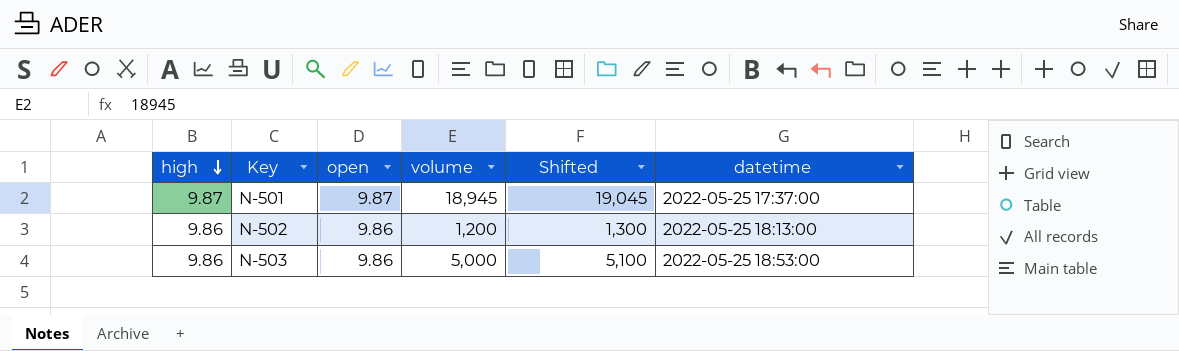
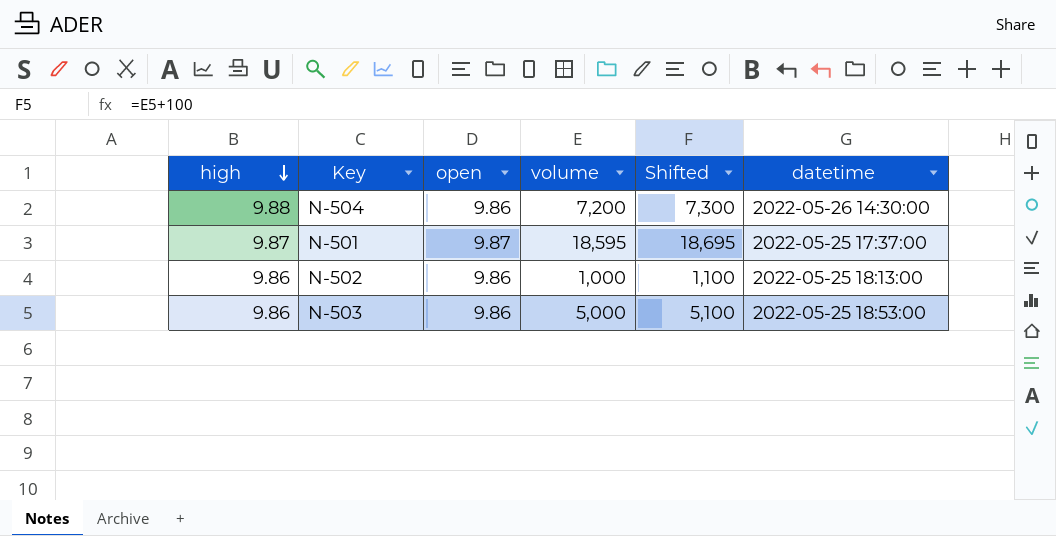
row N-504: none -> 9.88 | 9.86 | 7,200 | 7,300 | 2022-05-26 14:30:00
N-501 | volume: 18,945 -> 18,595
N-501 | Shifted: 19,045 -> 18,695
N-502 | volume: 1,200 -> 1,000
N-502 | Shifted: 1,300 -> 1,100

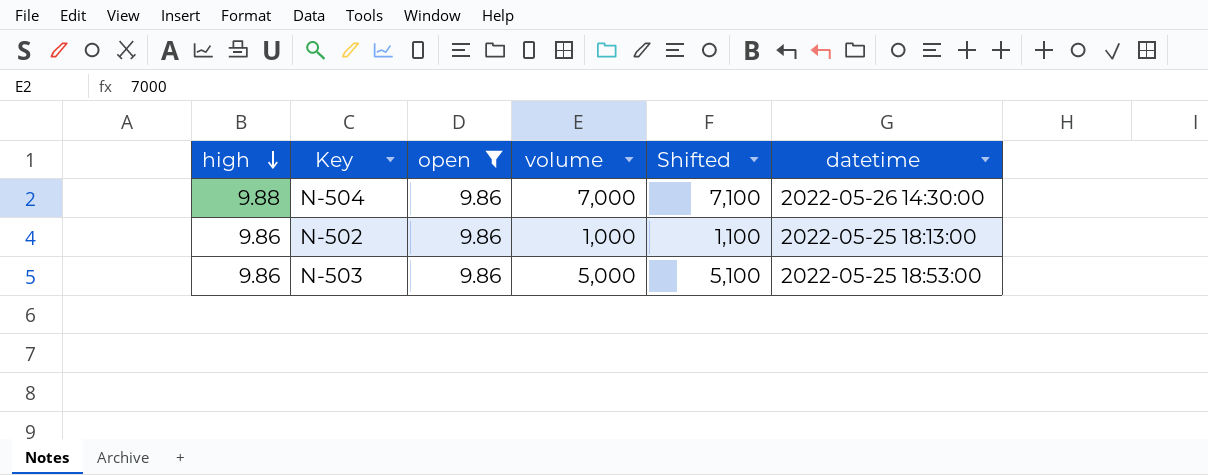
filter: none -> open = 9.86
N-504 | volume: 7,200 -> 7,000
N-504 | Shifted: 7,300 -> 7,100

